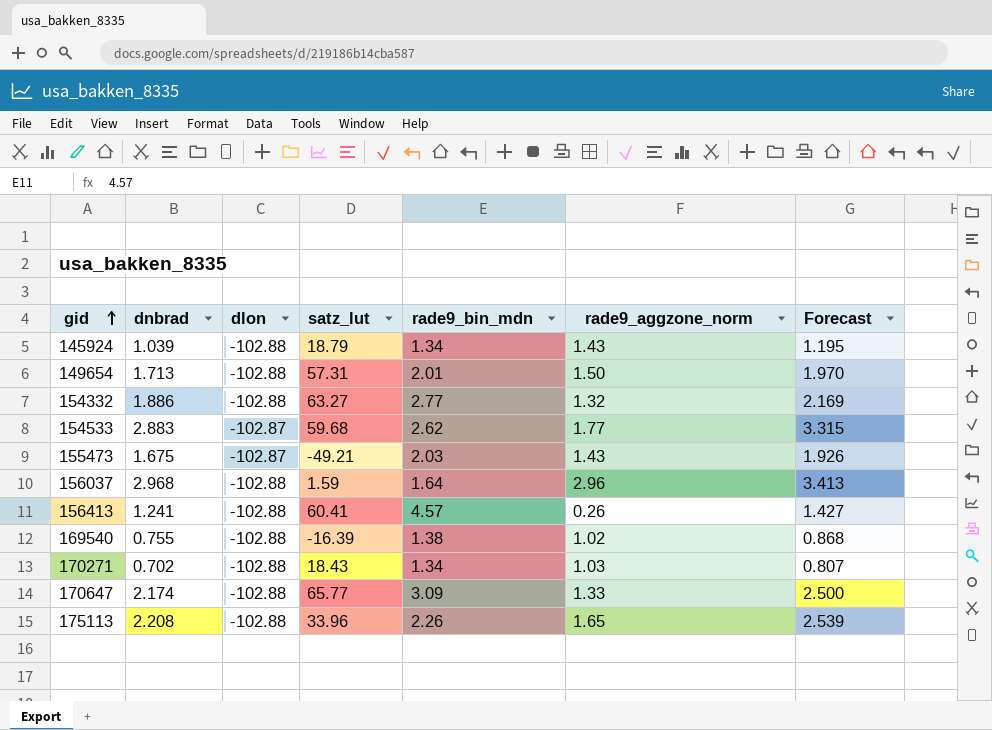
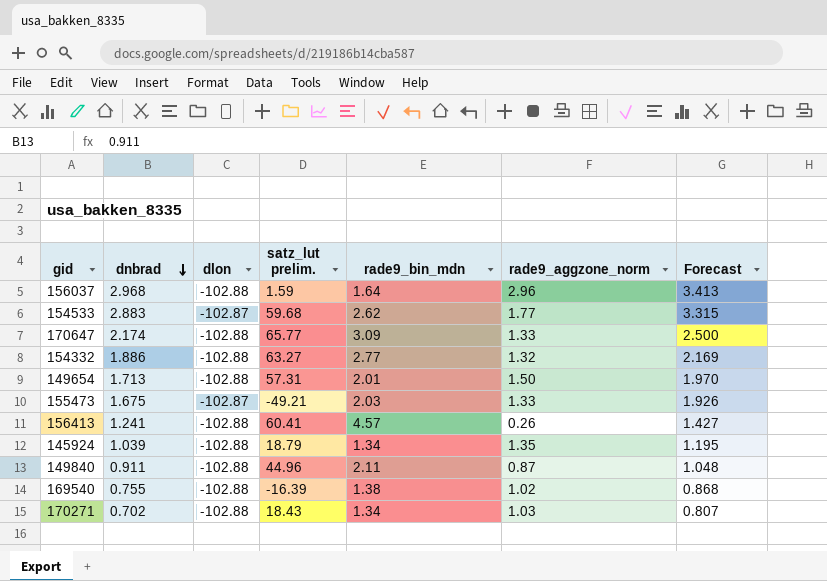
row order: gid ascending -> dnbrad descending
column name: satz_lut -> satz_lut prelim.
row 175113: 2.208 | -102.88 | 33.96 | 2.26 | 1.65 | 2.539 -> none
155473 | rade9_aggzone_norm: 1.43 -> 1.33
145924 | rade9_aggzone_norm: 1.43 -> 1.35
row 149840: none -> 0.911 | -102.88 | 44.96 | 2.11 | 0.87 | 1.048

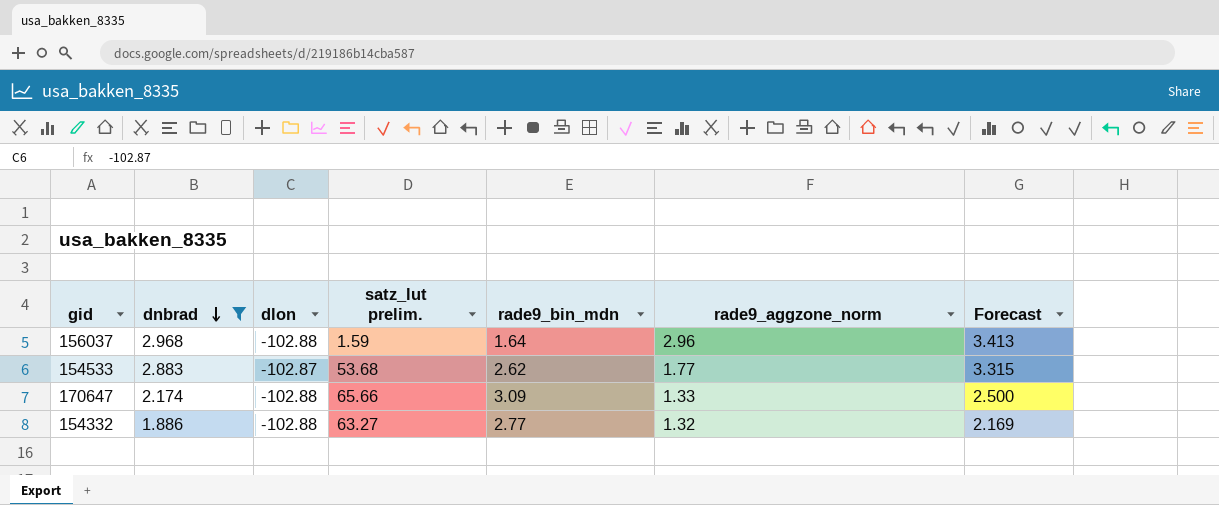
filter: none -> dnbrad >= 1.886
154533 | satz_lut prelim.: 59.68 -> 53.68
170647 | satz_lut prelim.: 65.77 -> 65.66

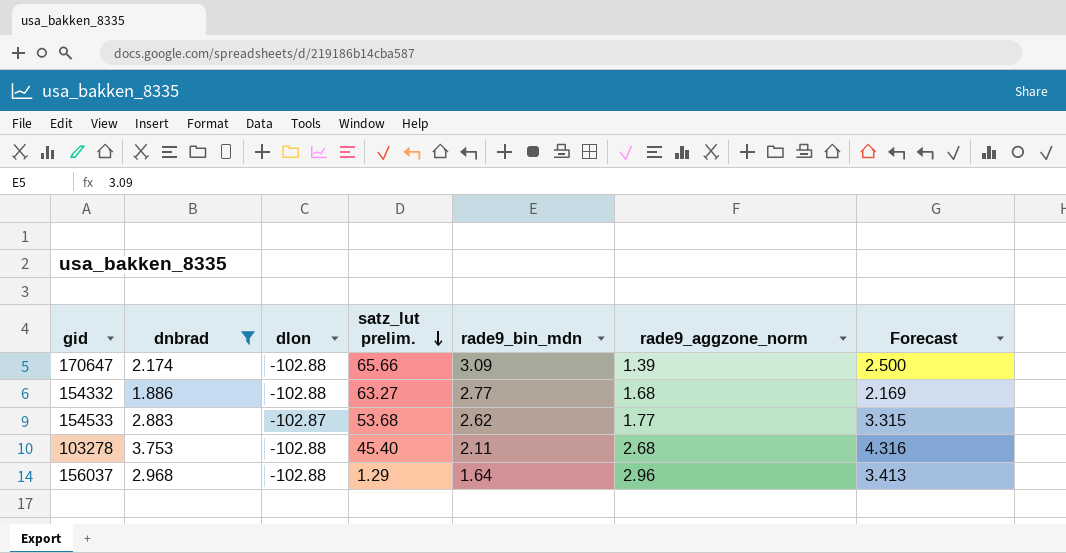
row order: dnbrad descending -> satz_lut prelim. descending
170647 | rade9_aggzone_norm: 1.33 -> 1.39
154332 | rade9_aggzone_norm: 1.32 -> 1.68
row 103278: none -> 3.753 | -102.88 | 45.40 | 2.11 | 2.68 | 4.316
156037 | satz_lut prelim.: 1.59 -> 1.29

